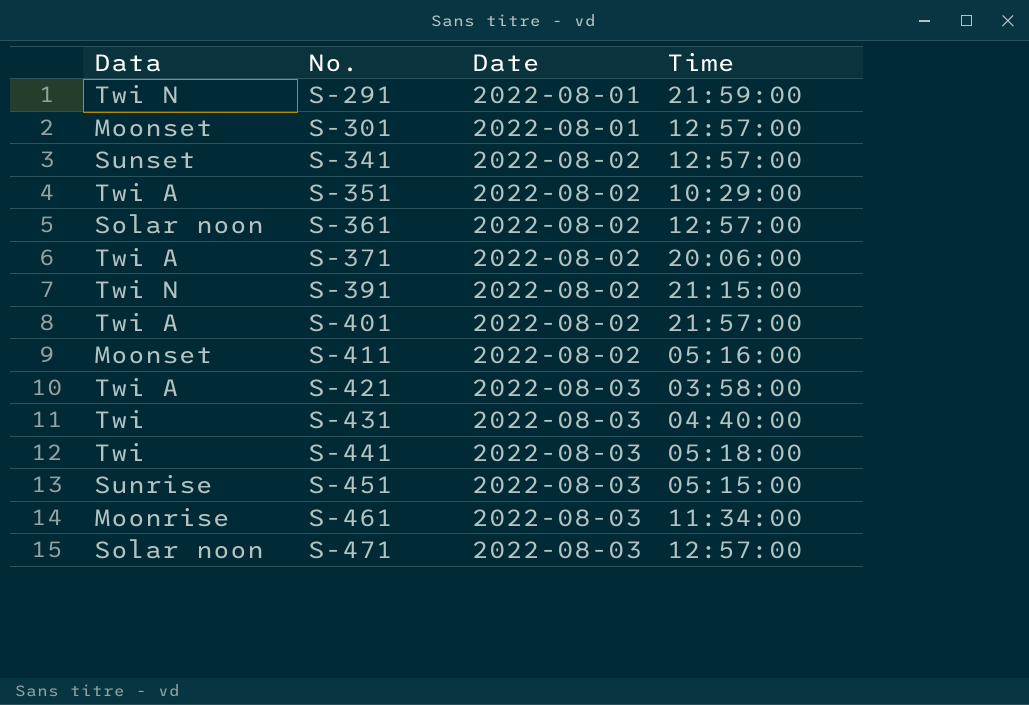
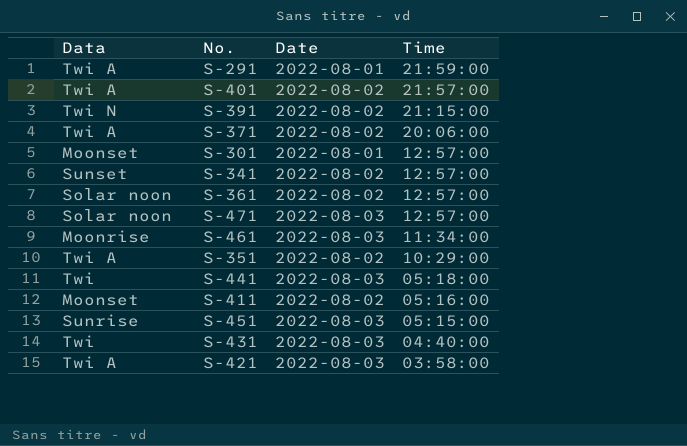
row order: No. ascending -> Time descending
S-291 | Data: Twi N -> Twi A

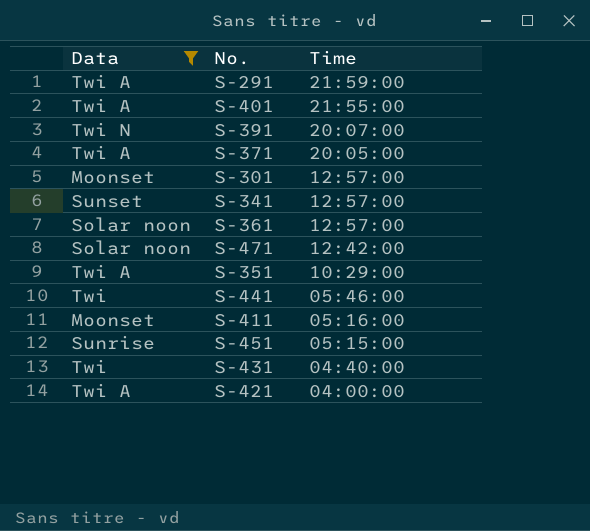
filter: none -> Data != Moonrise
column Date | position: 3 -> none
S-401 | Time: 21:57:00 -> 21:55:00
S-391 | Time: 21:15:00 -> 20:07:00
S-371 | Time: 20:06:00 -> 20:05:00
S-471 | Time: 12:57:00 -> 12:42:00
S-441 | Time: 05:18:00 -> 05:46:00
S-421 | Time: 03:58:00 -> 04:00:00

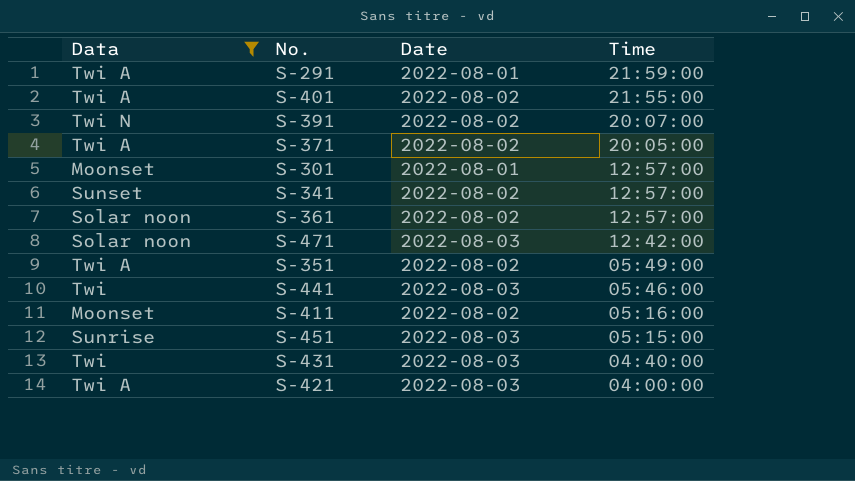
column Date | position: none -> 3
S-351 | Time: 10:29:00 -> 05:49:00

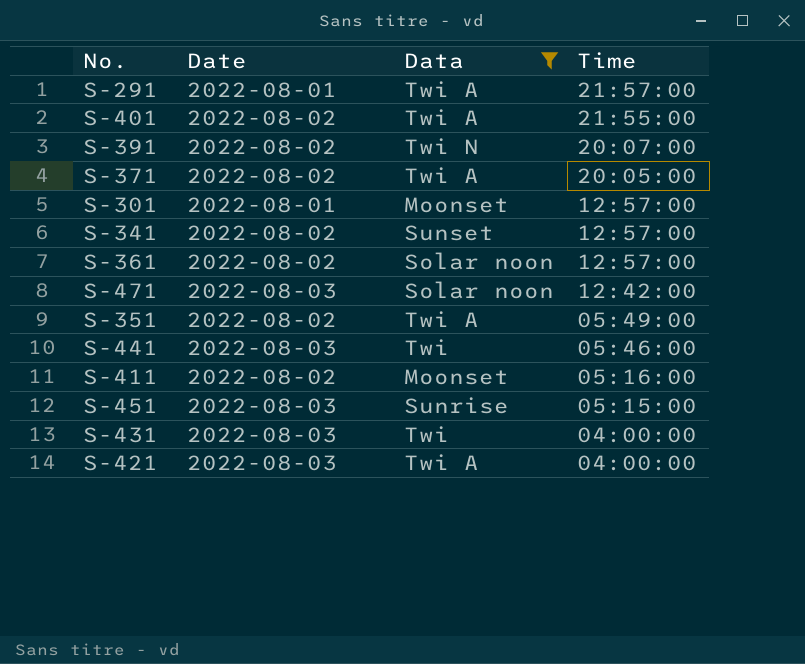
column Data | position: 1 -> 3
S-291 | Time: 21:59:00 -> 21:57:00
S-431 | Time: 04:40:00 -> 04:00:00

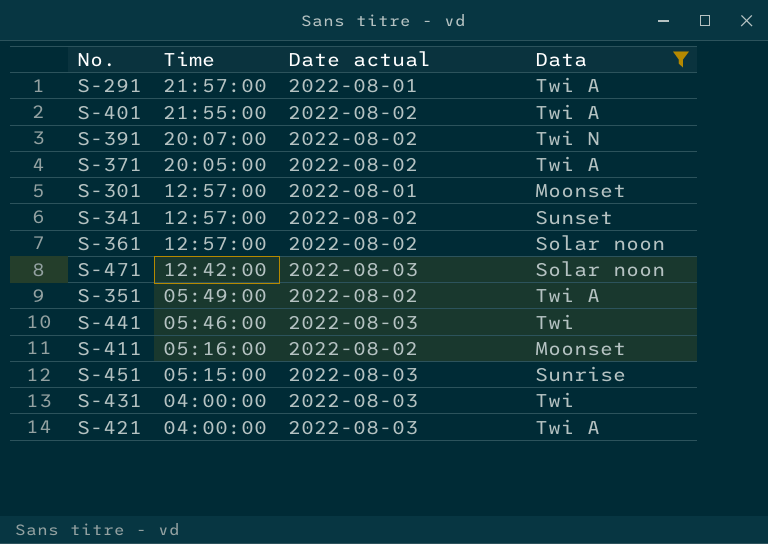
column Time | position: 4 -> 2
column name: Date -> Date actual

